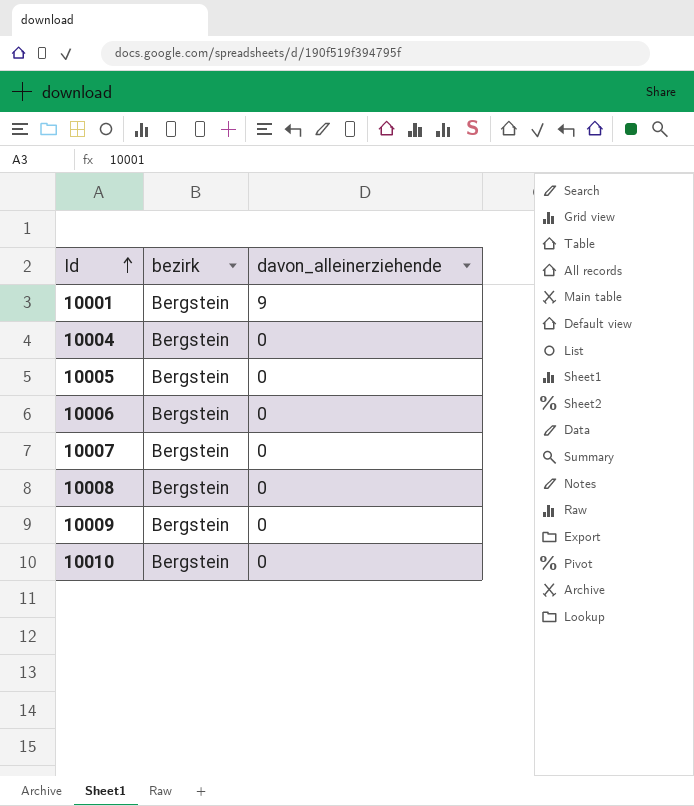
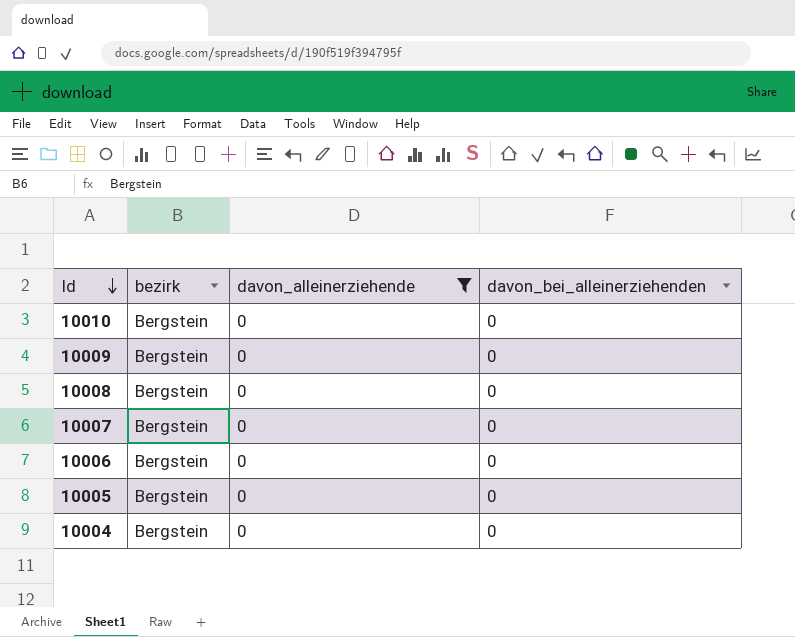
filter: none -> davon_alleinerziehende = 0
row order: Id ascending -> Id descending
column davon_bei_alleinerziehenden | position: none -> 4

